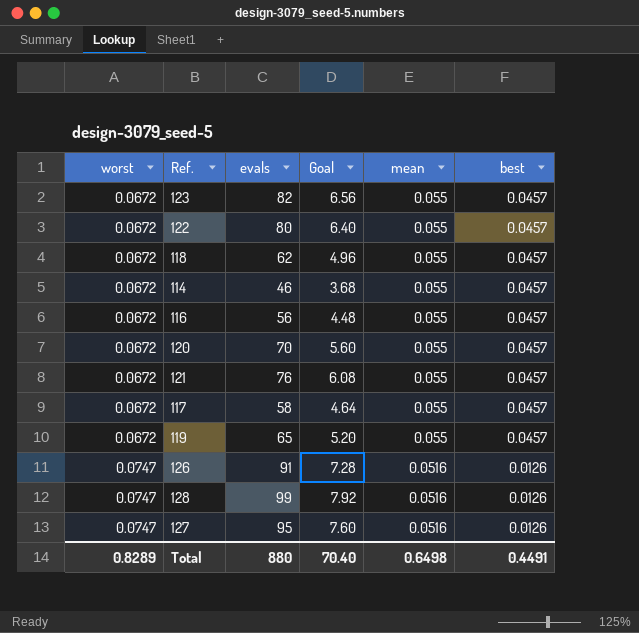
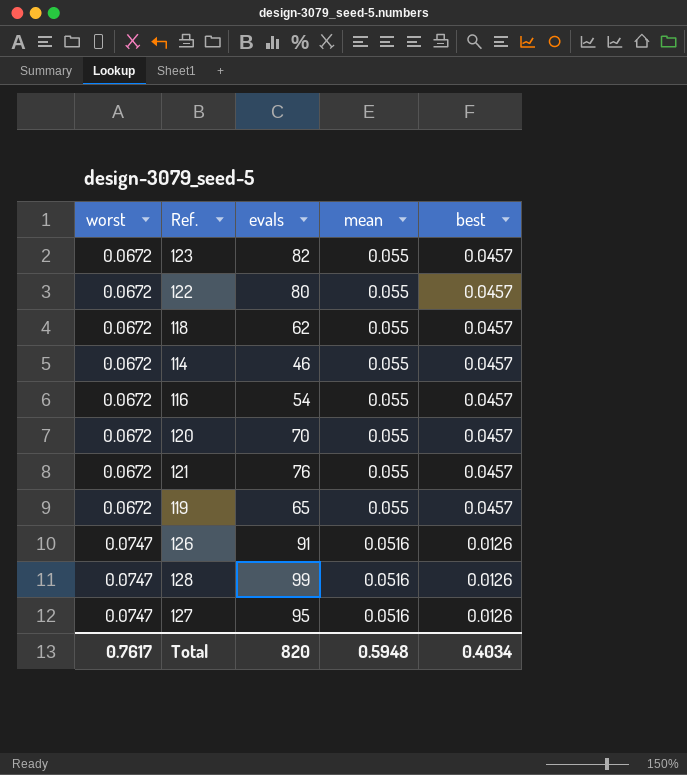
column Goal | formula: [evals] * 0.08 -> none
row 117: 0.0672 | 58 | 4.64 | 0.055 | 0.0457 -> none
116 | evals: 56 -> 54
Total | worst: 0.8289 -> 0.7617
Total | evals: 880 -> 820
Total | mean: 0.6498 -> 0.5948
Total | best: 0.4491 -> 0.4034

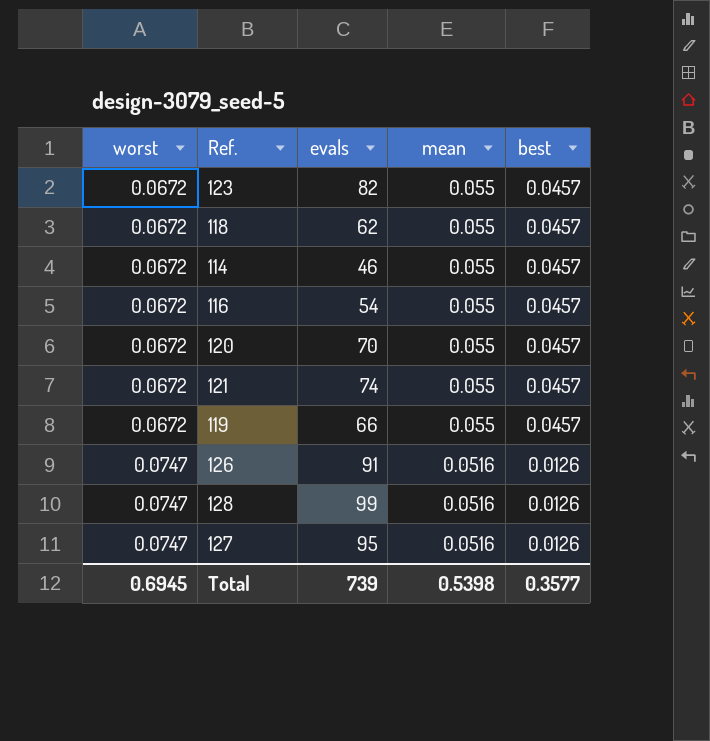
row 122: 0.0672 | 80 | 0.055 | 0.0457 -> none
121 | evals: 76 -> 74
119 | evals: 65 -> 66
Total | worst: 0.7617 -> 0.6945
Total | evals: 820 -> 739
Total | mean: 0.5948 -> 0.5398
Total | best: 0.4034 -> 0.3577

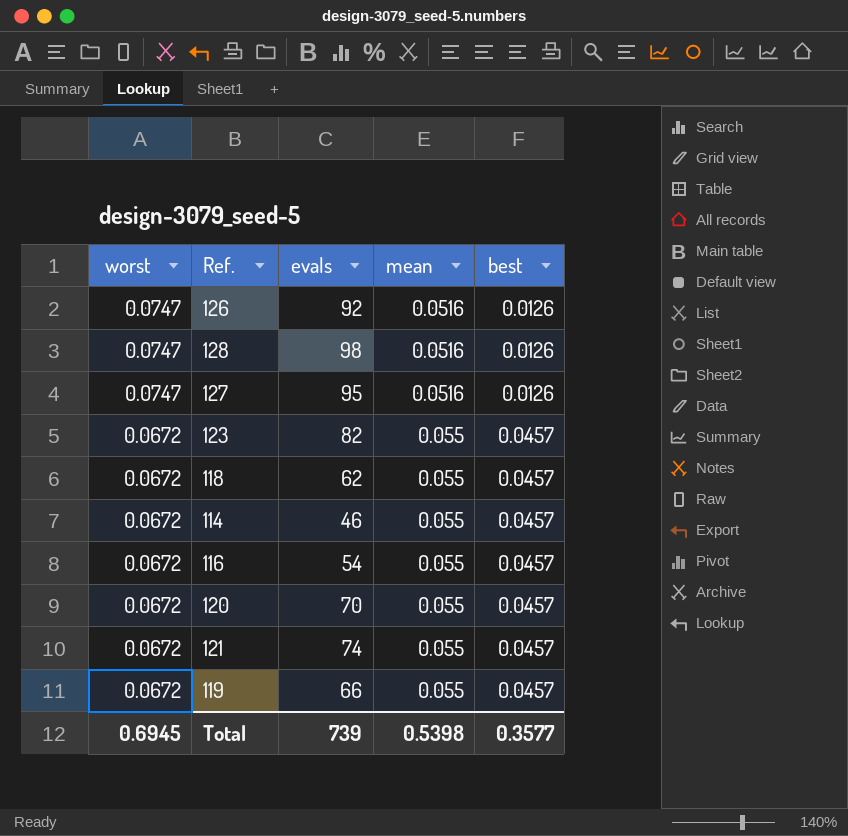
row order: worst ascending -> worst descending
126 | evals: 91 -> 92
128 | evals: 99 -> 98

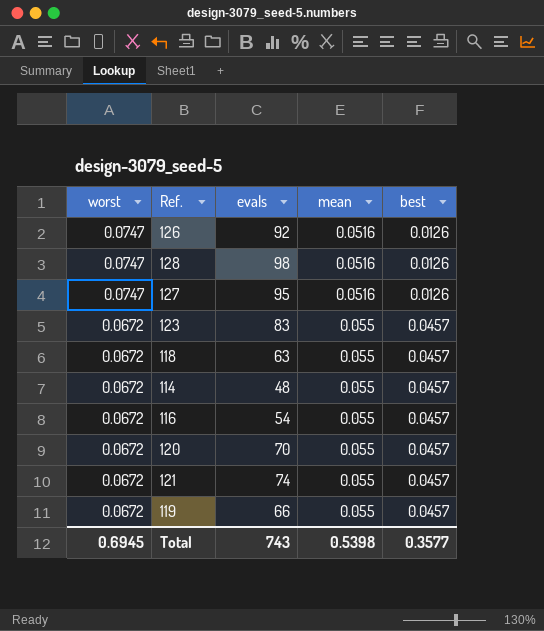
123 | evals: 82 -> 83
118 | evals: 62 -> 63
114 | evals: 46 -> 48
Total | evals: 739 -> 743

